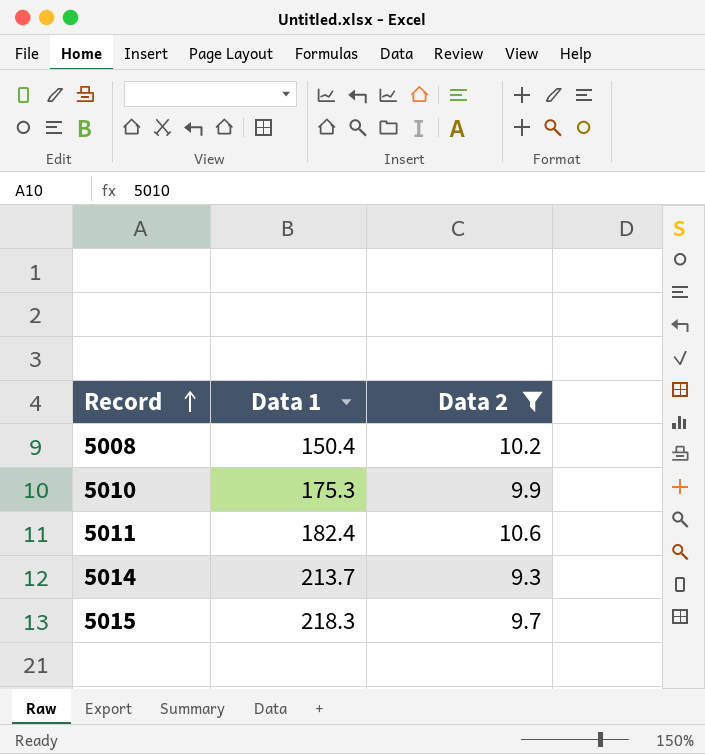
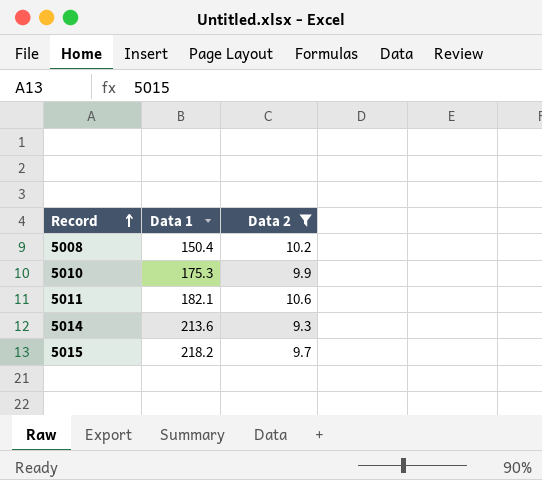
5011 | Data 1: 182.4 -> 182.1
5014 | Data 1: 213.7 -> 213.6
5015 | Data 1: 218.3 -> 218.2

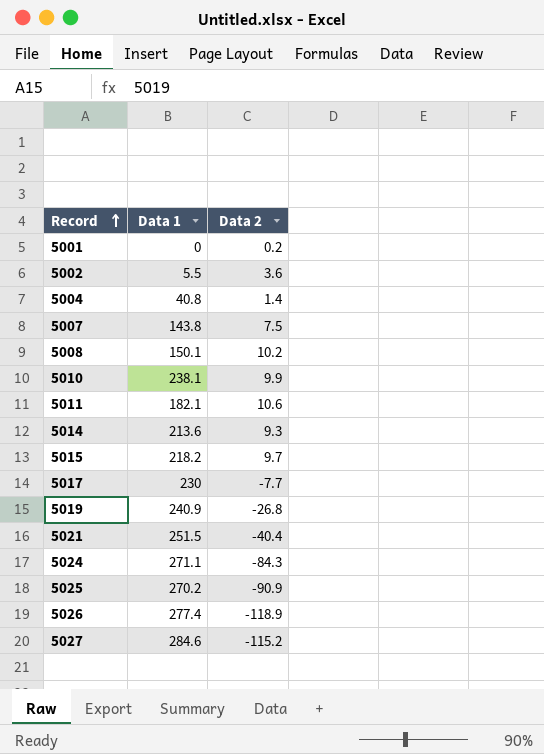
filter: Data 2 >= 9.3 -> none
5008 | Data 1: 150.4 -> 150.1
5010 | Data 1: 175.3 -> 238.1

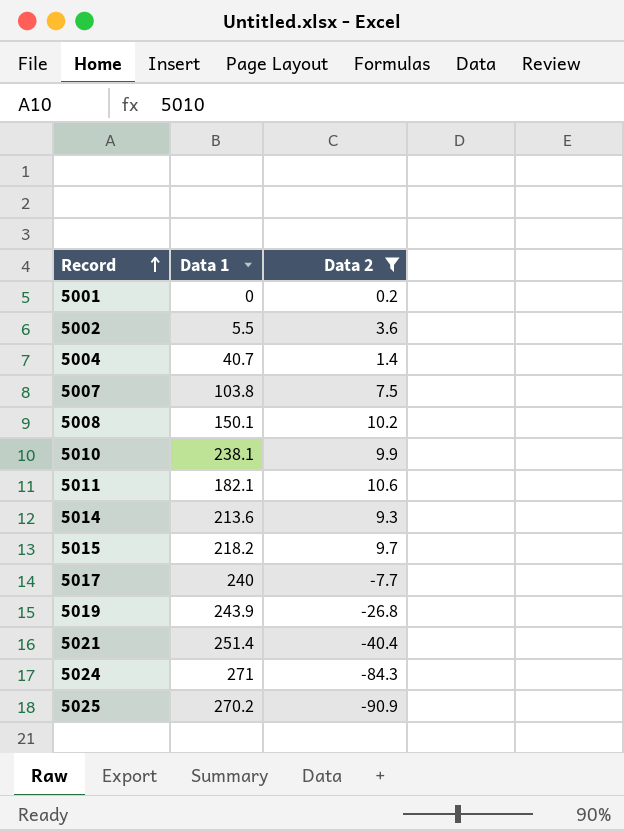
filter: none -> Data 2 >= -90.9
5004 | Data 1: 40.8 -> 40.7
5007 | Data 1: 143.8 -> 103.8
5017 | Data 1: 230 -> 240
5019 | Data 1: 240.9 -> 243.9
5021 | Data 1: 251.5 -> 251.4
5024 | Data 1: 271.1 -> 271

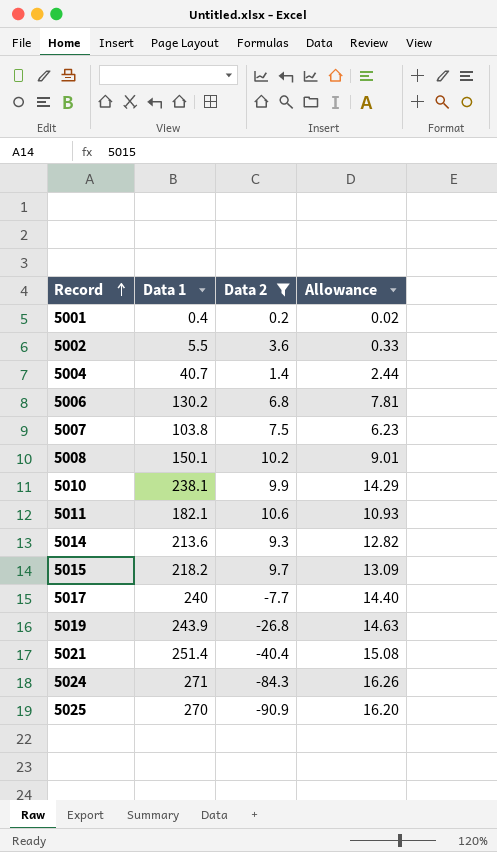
column Allowance | formula: none -> [Data 1] * 0.06
5001 | Data 1: 0 -> 0.4
row 5006: none -> 130.2 | 6.8 | 7.81
5025 | Data 1: 270.2 -> 270

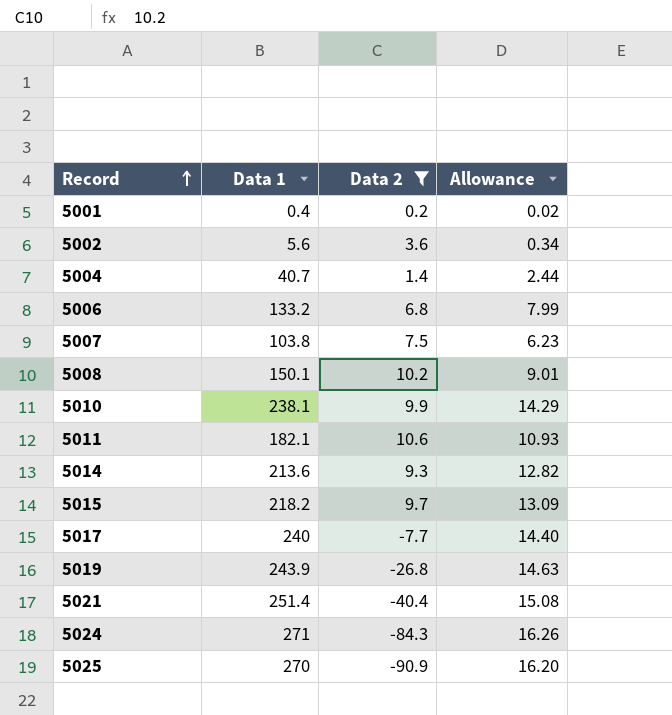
5002 | Data 1: 5.5 -> 5.6
5002 | Allowance: 0.33 -> 0.34
5006 | Data 1: 130.2 -> 133.2
5006 | Allowance: 7.81 -> 7.99

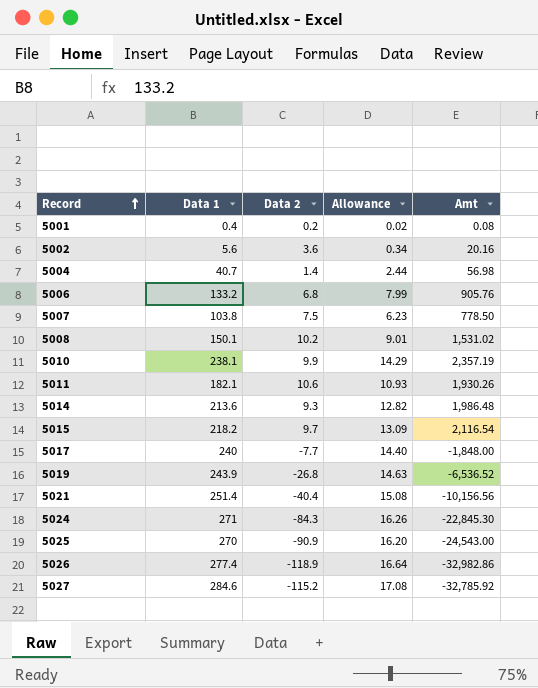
filter: Data 2 >= -90.9 -> none
column Amt | formula: none -> [Data 1] * [Data 2]

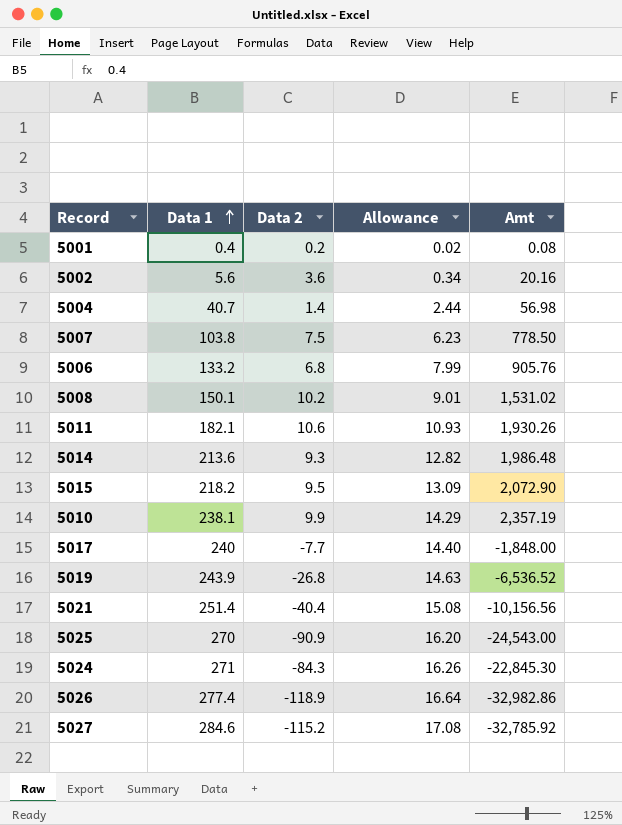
row order: Record ascending -> Data 1 ascending
5015 | Data 2: 9.7 -> 9.5
5015 | Amt: 2,116.54 -> 2,072.90

